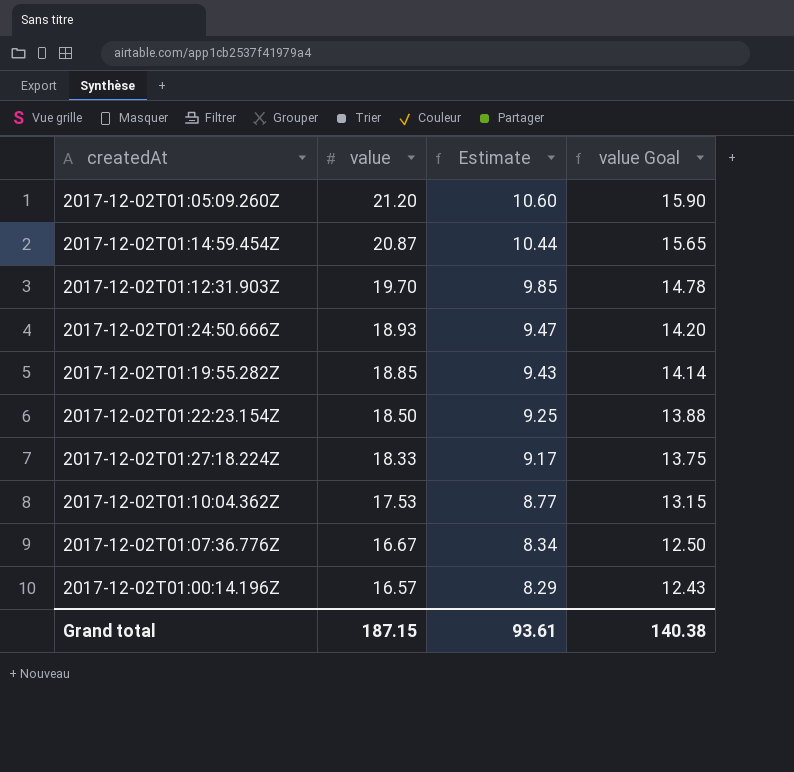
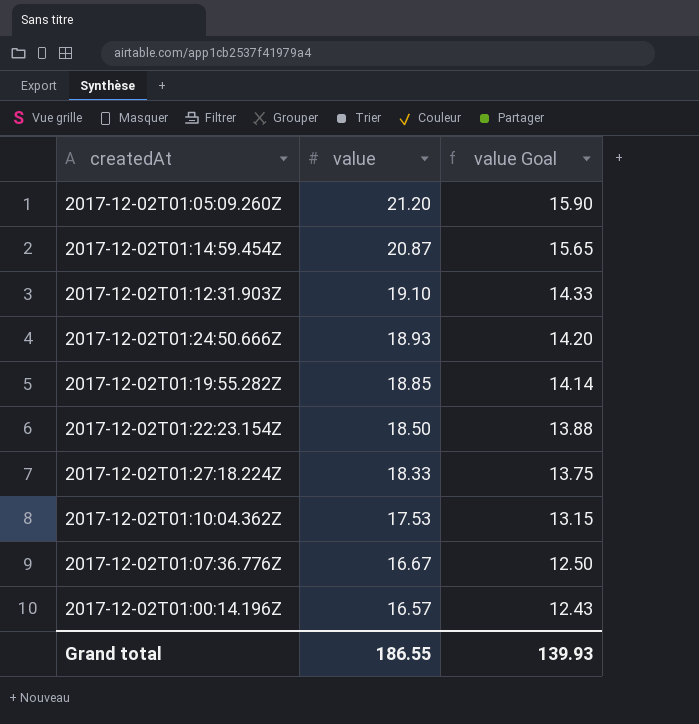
column Estimate | formula: [value] * 0.5 -> none
2017-12-02T01:12:31.903Z | value: 19.70 -> 19.10
2017-12-02T01:12:31.903Z | value Goal: 14.78 -> 14.33
Grand total | value: 187.15 -> 186.55
Grand total | value Goal: 140.38 -> 139.93

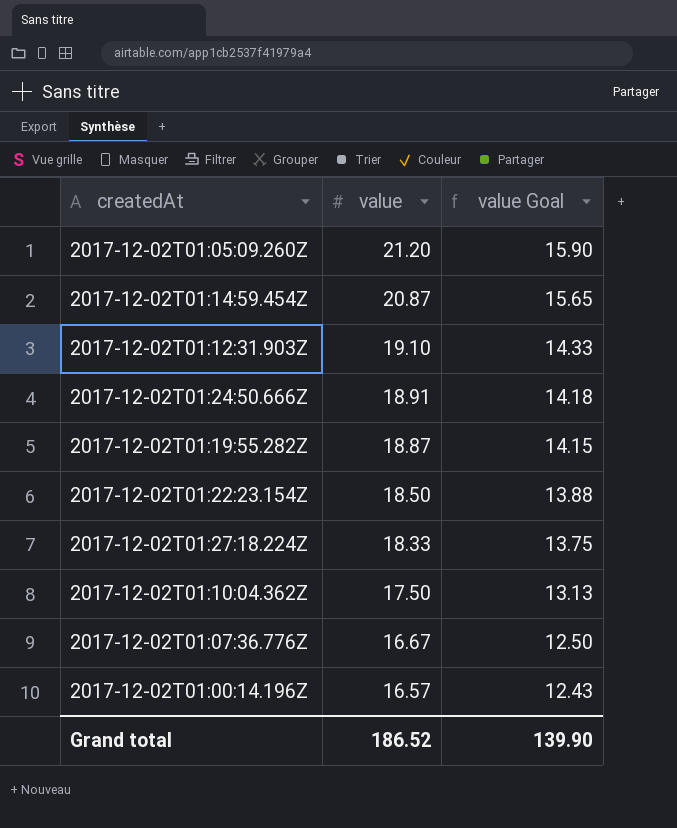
2017-12-02T01:24:50.666Z | value: 18.93 -> 18.91
2017-12-02T01:24:50.666Z | value Goal: 14.20 -> 14.18
2017-12-02T01:19:55.282Z | value: 18.85 -> 18.87
2017-12-02T01:19:55.282Z | value Goal: 14.14 -> 14.15
2017-12-02T01:10:04.362Z | value: 17.53 -> 17.50
2017-12-02T01:10:04.362Z | value Goal: 13.15 -> 13.13
Grand total | value: 186.55 -> 186.52
Grand total | value Goal: 139.93 -> 139.90

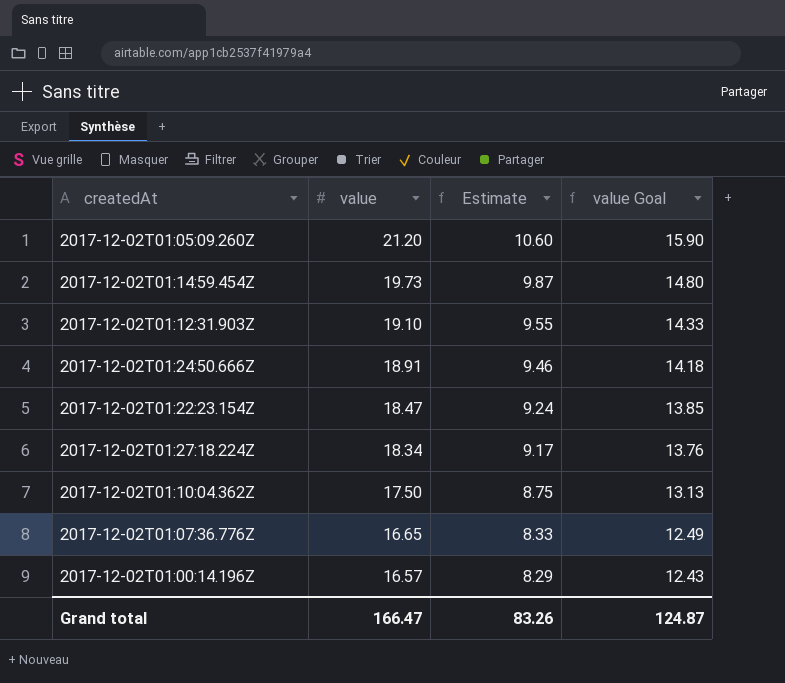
column Estimate | formula: none -> [value] * 0.5
row 2017-12-02T01:19:55.282Z: 18.87 | 14.15 -> none
2017-12-02T01:14:59.454Z | value: 20.87 -> 19.73
2017-12-02T01:14:59.454Z | value Goal: 15.65 -> 14.80
2017-12-02T01:22:23.154Z | value: 18.50 -> 18.47
2017-12-02T01:22:23.154Z | value Goal: 13.88 -> 13.85
2017-12-02T01:27:18.224Z | value: 18.33 -> 18.34
2017-12-02T01:27:18.224Z | value Goal: 13.75 -> 13.76
2017-12-02T01:07:36.776Z | value: 16.67 -> 16.65
2017-12-02T01:07:36.776Z | value Goal: 12.50 -> 12.49
Grand total | value: 186.52 -> 166.47
Grand total | value Goal: 139.90 -> 124.87

